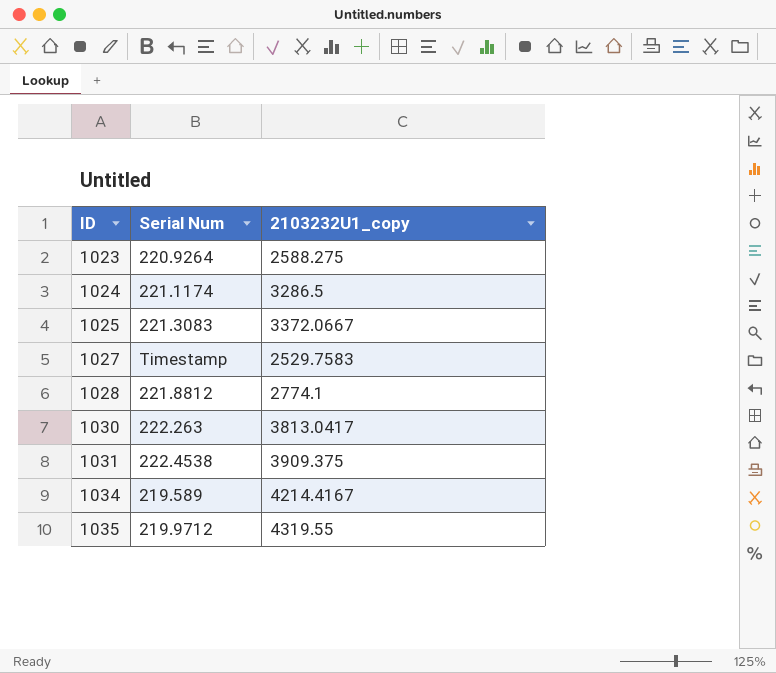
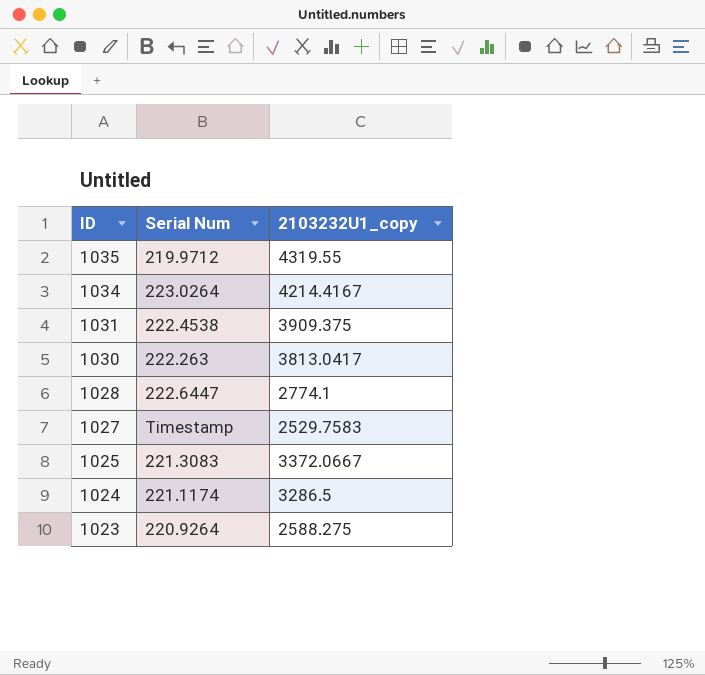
row order: ID ascending -> ID descending
1034 | Serial Num: 219.589 -> 223.0264
1028 | Serial Num: 221.8812 -> 222.6447

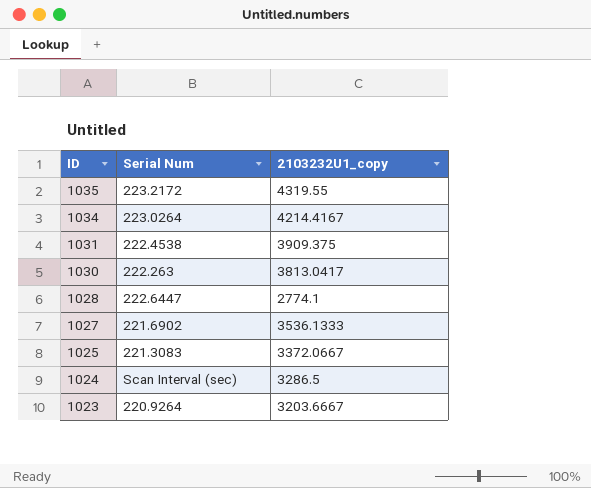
1035 | Serial Num: 219.9712 -> 223.2172
1027 | Serial Num: Timestamp -> 221.6902
1027 | 2103232U1_copy: 2529.7583 -> 3536.1333
1024 | Serial Num: 221.1174 -> Scan Interval (sec)
1023 | 2103232U1_copy: 2588.275 -> 3203.6667

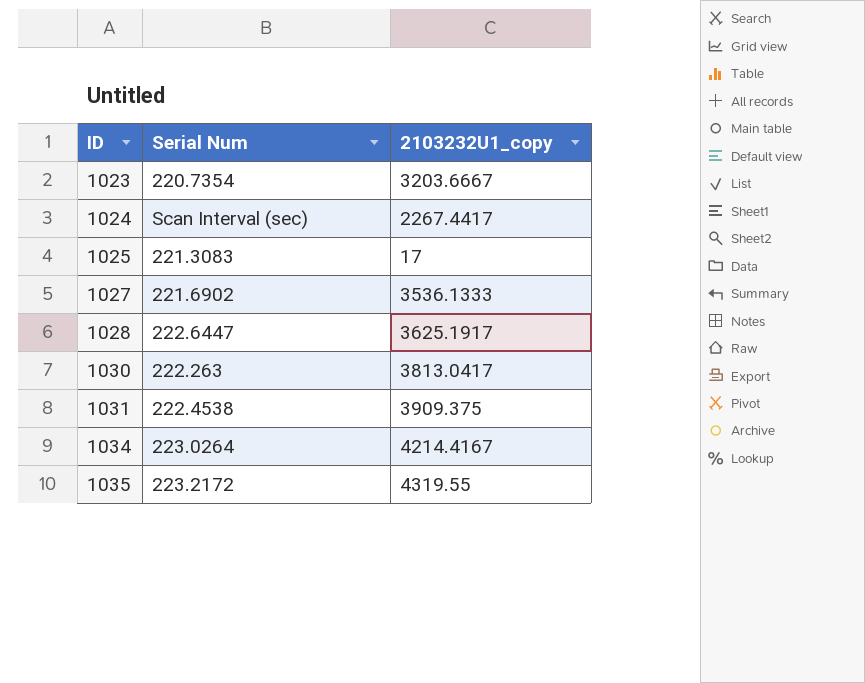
row order: ID descending -> ID ascending
1023 | Serial Num: 220.9264 -> 220.7354
1024 | 2103232U1_copy: 3286.5 -> 2267.4417
1025 | 2103232U1_copy: 3372.0667 -> 17
1028 | 2103232U1_copy: 2774.1 -> 3625.1917

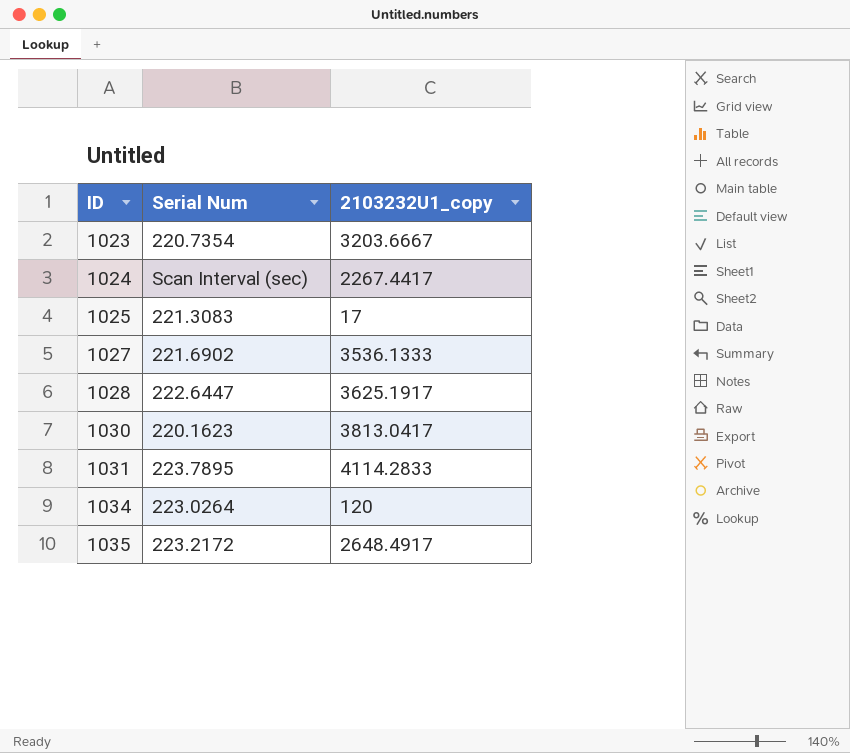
1030 | Serial Num: 222.263 -> 220.1623
1031 | Serial Num: 222.4538 -> 223.7895
1031 | 2103232U1_copy: 3909.375 -> 4114.2833
1034 | 2103232U1_copy: 4214.4167 -> 120
1035 | 2103232U1_copy: 4319.55 -> 2648.4917

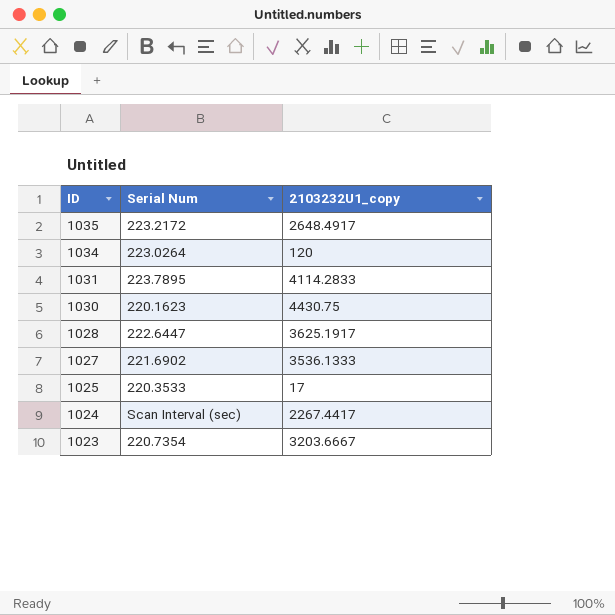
row order: ID ascending -> ID descending
1030 | 2103232U1_copy: 3813.0417 -> 4430.75
1025 | Serial Num: 221.3083 -> 220.3533

